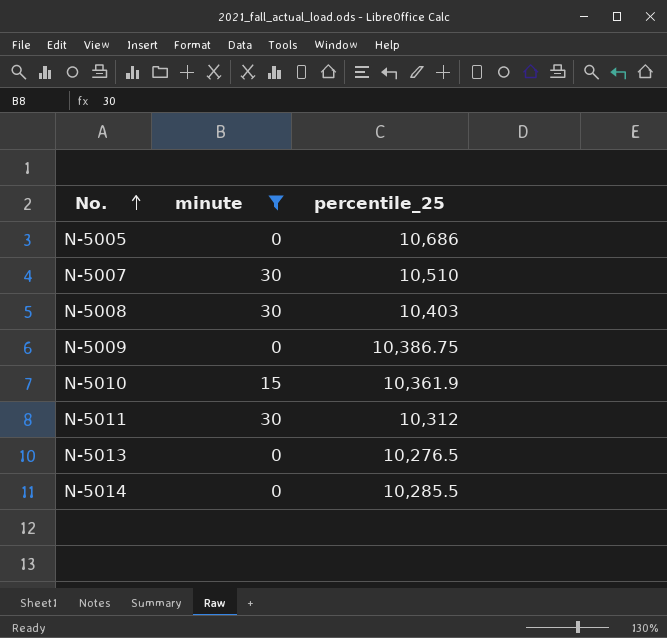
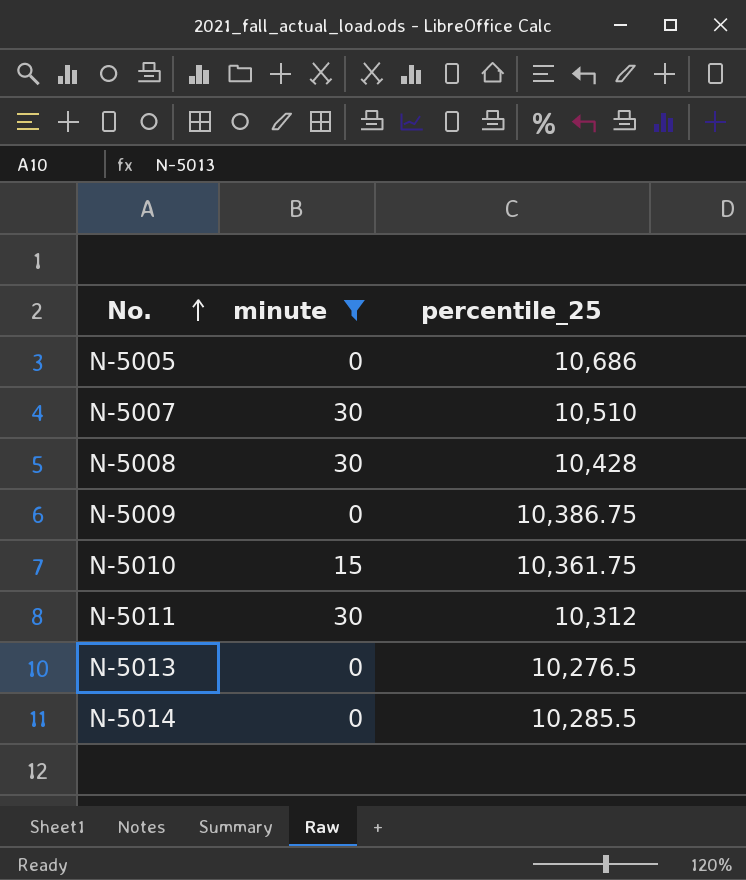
N-5008 | percentile_25: 10,403 -> 10,428
N-5010 | percentile_25: 10,361.9 -> 10,361.75

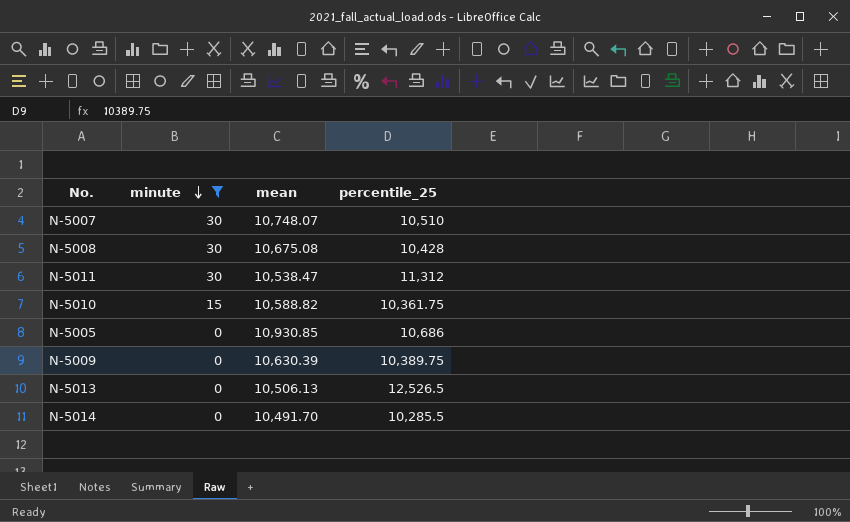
row order: No. ascending -> minute descending
column mean | position: none -> 3
N-5011 | percentile_25: 10,312 -> 11,312
N-5009 | percentile_25: 10,386.75 -> 10,389.75
N-5013 | percentile_25: 10,276.5 -> 12,526.5

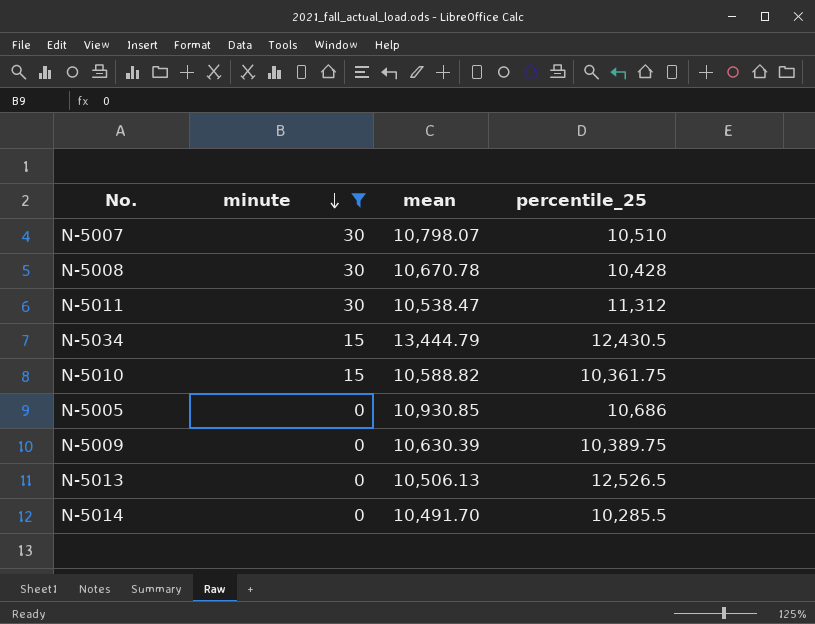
N-5007 | mean: 10,748.07 -> 10,798.07
N-5008 | mean: 10,675.08 -> 10,670.78
row N-5034: none -> 15 | 13,444.79 | 12,430.5

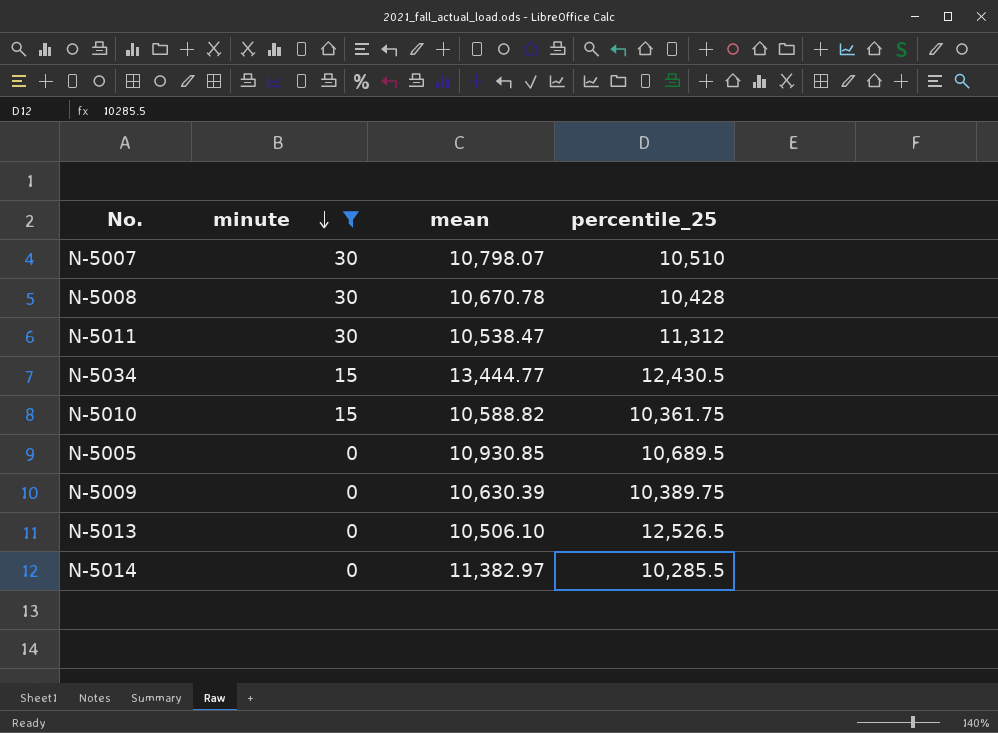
N-5034 | mean: 13,444.79 -> 13,444.77
N-5005 | percentile_25: 10,686 -> 10,689.5
N-5013 | mean: 10,506.13 -> 10,506.10
N-5014 | mean: 10,491.70 -> 11,382.97

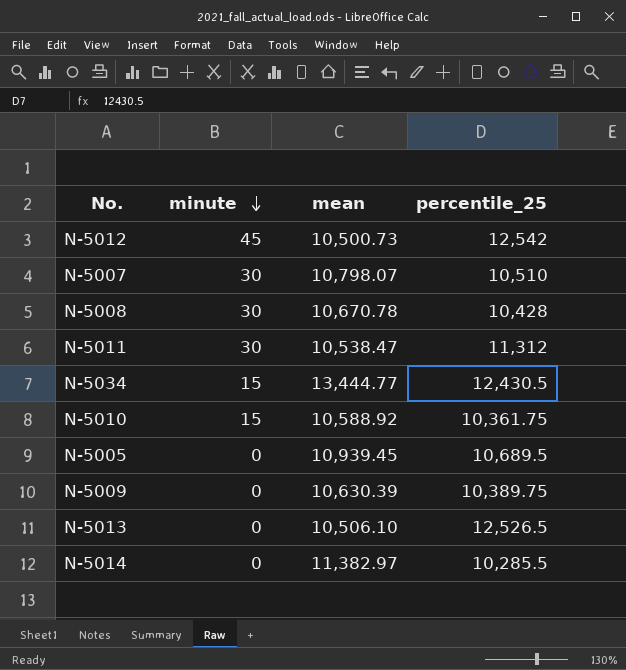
filter: minute != 45 -> none
N-5010 | mean: 10,588.82 -> 10,588.92
N-5005 | mean: 10,930.85 -> 10,939.45

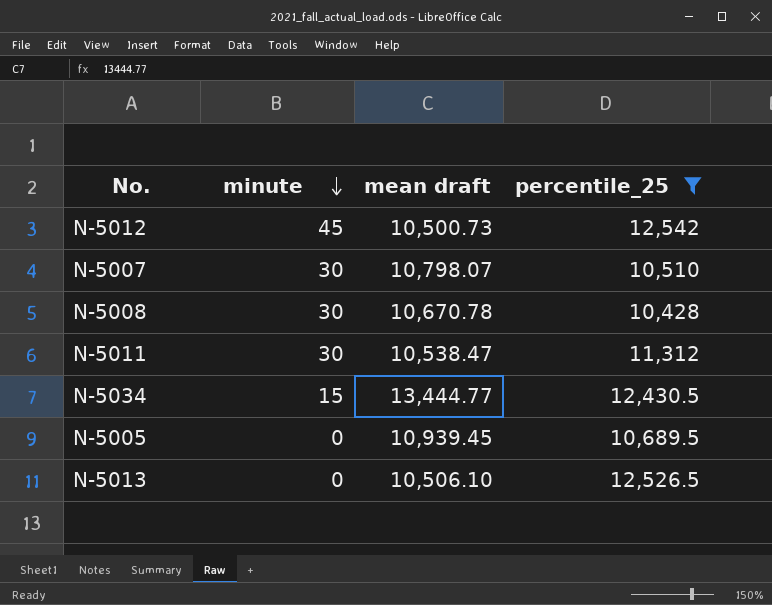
filter: none -> percentile_25 >= 10,428
column name: mean -> mean draft

